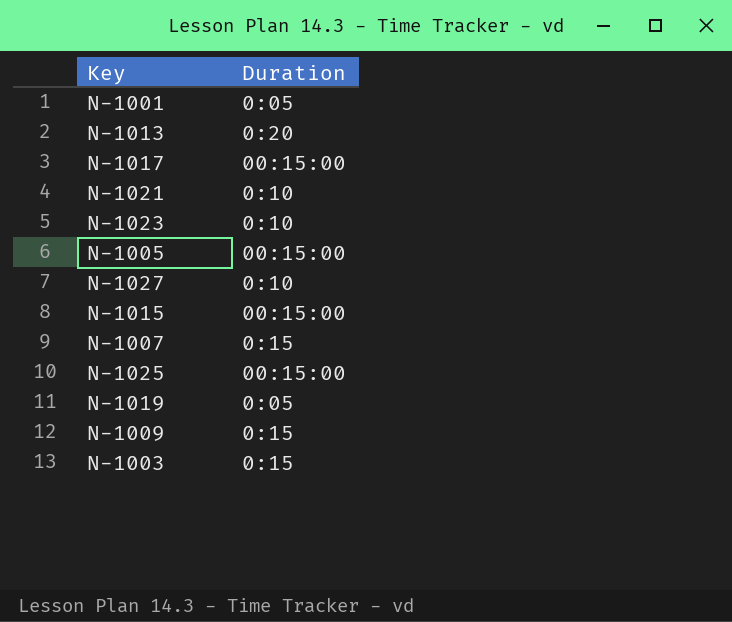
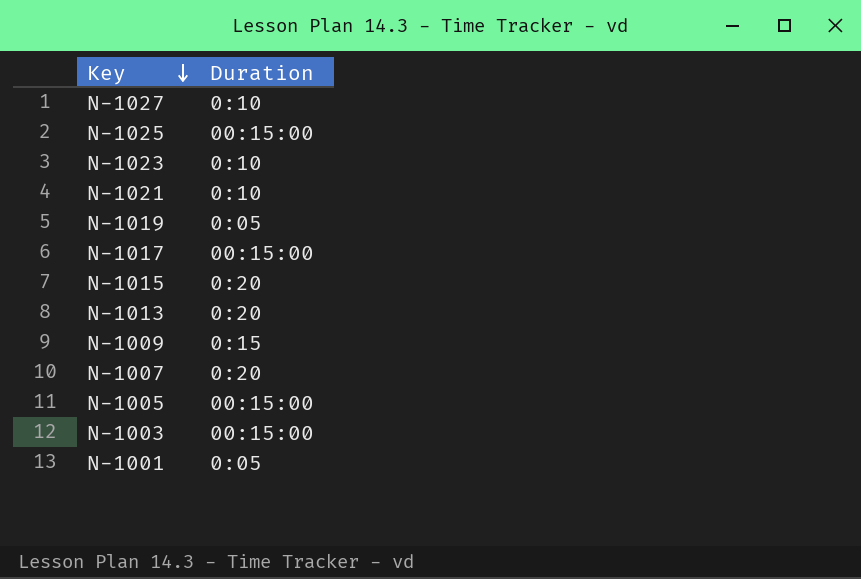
row order: none -> Key descending
N-1015 | Duration: 00:15:00 -> 0:20
N-1007 | Duration: 0:15 -> 0:20
N-1003 | Duration: 0:15 -> 00:15:00

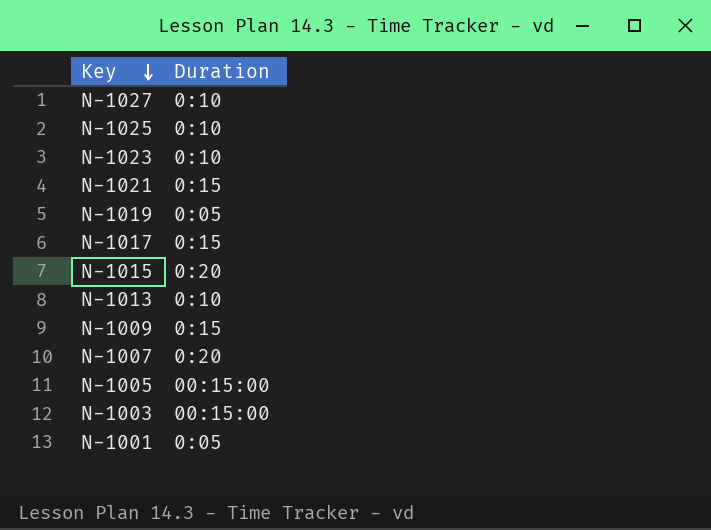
N-1025 | Duration: 00:15:00 -> 0:10
N-1021 | Duration: 0:10 -> 0:15
N-1017 | Duration: 00:15:00 -> 0:15
N-1013 | Duration: 0:20 -> 0:10

